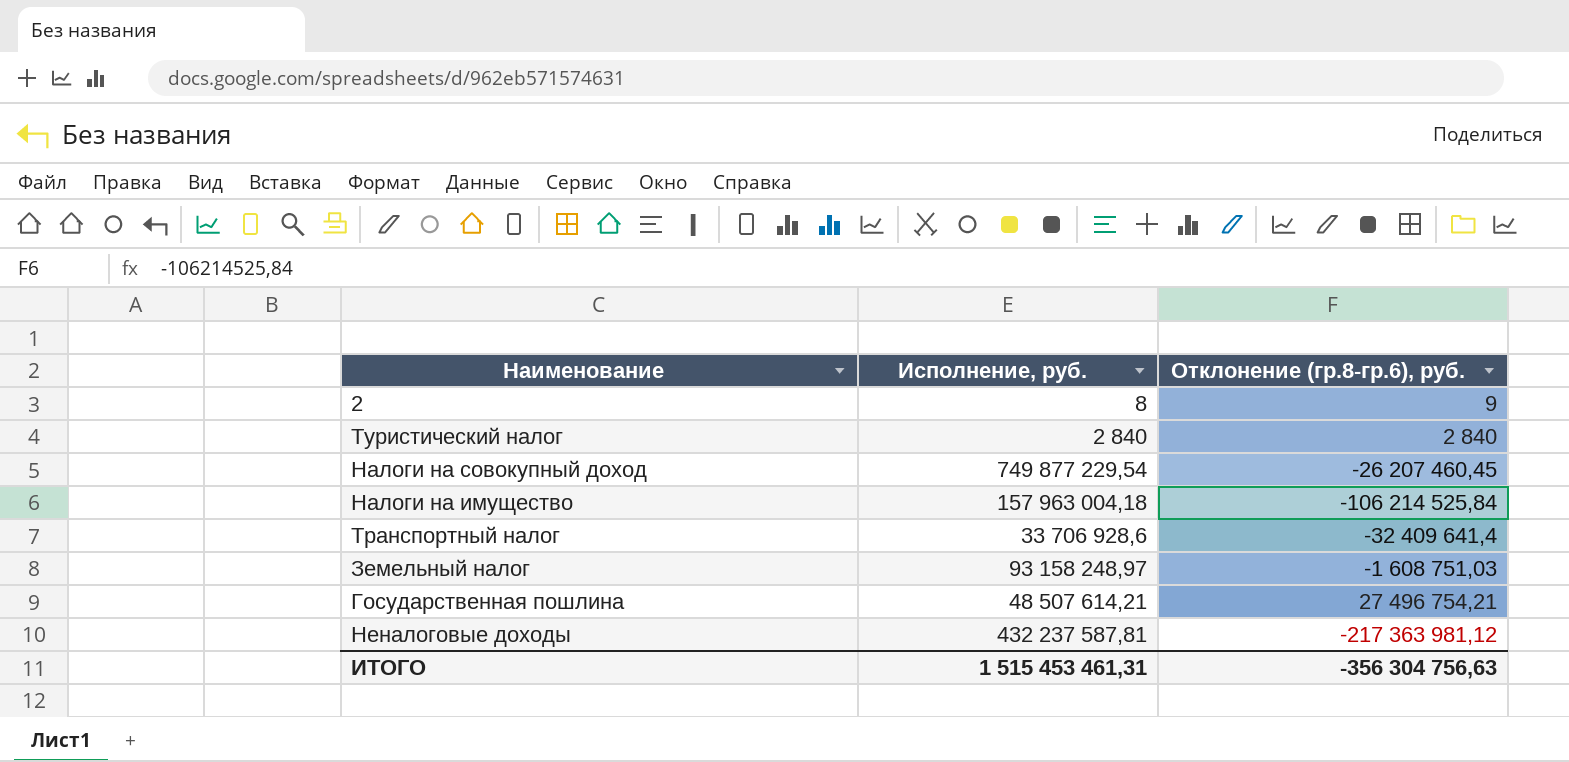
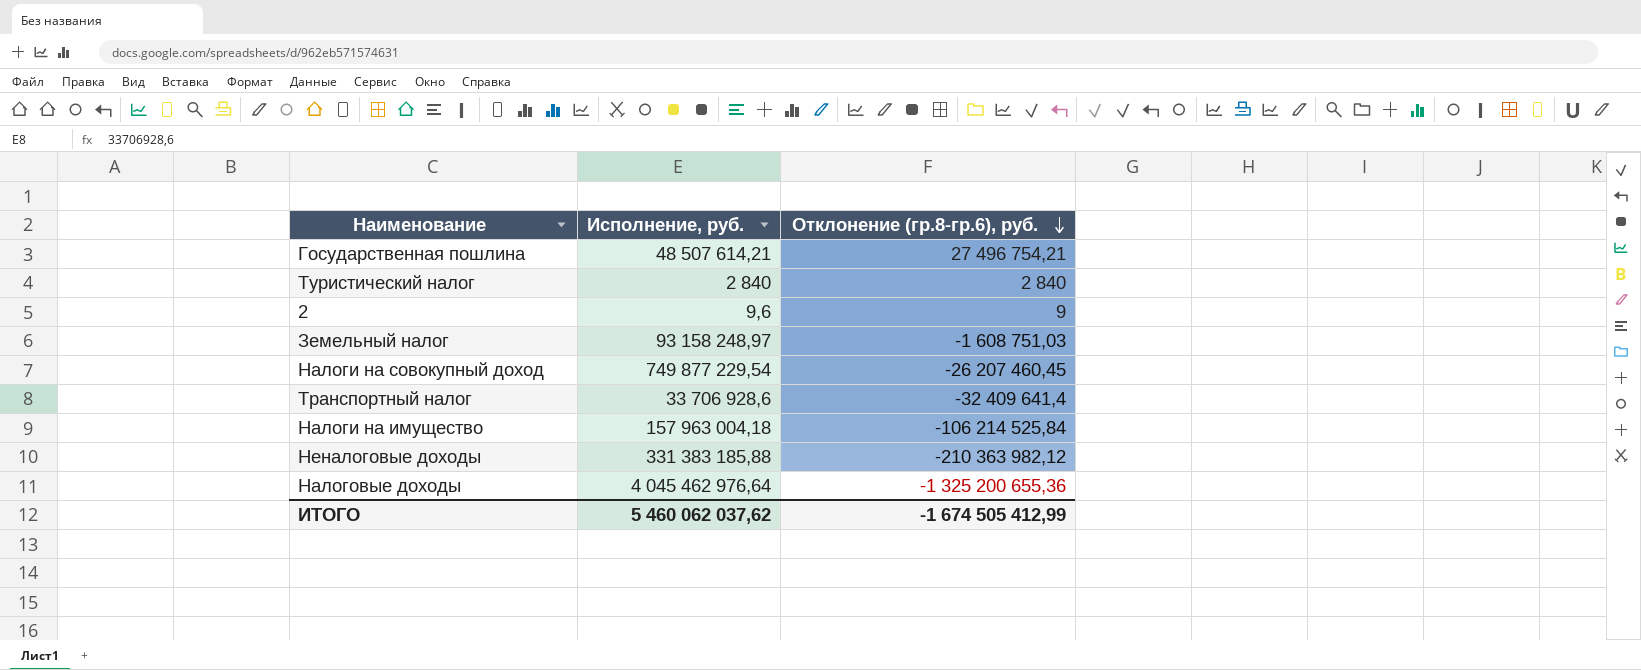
row order: none -> Отклонение (гр.8-гр.6), руб. descending
2 | Исполнение, руб.: 8 -> 9,6
Неналоговые доходы | Исполнение, руб.: 432 237 587,81 -> 331 383 185,88
Неналоговые доходы | Отклонение (гр.8-гр.6), руб.: -217 363 981,12 -> -210 363 982,12
row Налоговые доходы: none -> 4 045 462 976,64 | -1 325 200 655,36
ИТОГО | Исполнение, руб.: 1 515 453 461,31 -> 5 460 062 037,62
ИТОГО | Отклонение (гр.8-гр.6), руб.: -356 304 756,63 -> -1 674 505 412,99

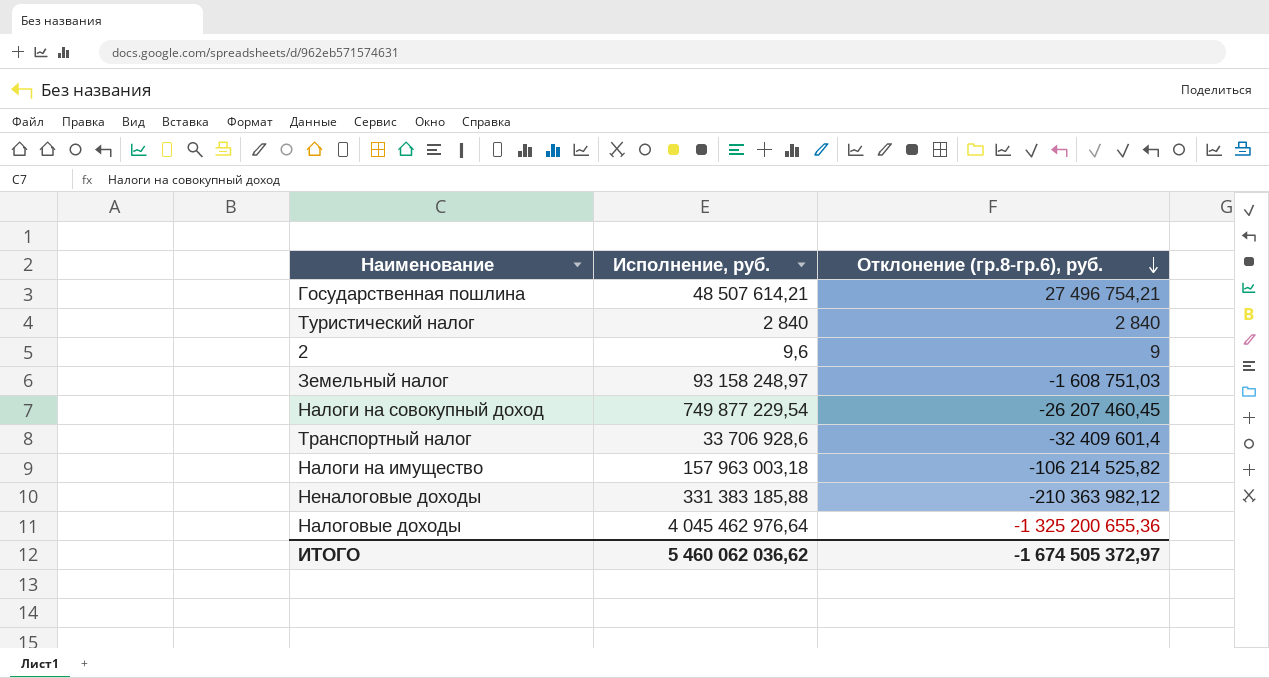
Транспортный налог | Отклонение (гр.8-гр.6), руб.: -32 409 641,4 -> -32 409 601,4
Налоги на имущество | Исполнение, руб.: 157 963 004,18 -> 157 963 003,18
Налоги на имущество | Отклонение (гр.8-гр.6), руб.: -106 214 525,84 -> -106 214 525,82
ИТОГО | Исполнение, руб.: 5 460 062 037,62 -> 5 460 062 036,62
ИТОГО | Отклонение (гр.8-гр.6), руб.: -1 674 505 412,99 -> -1 674 505 372,97

